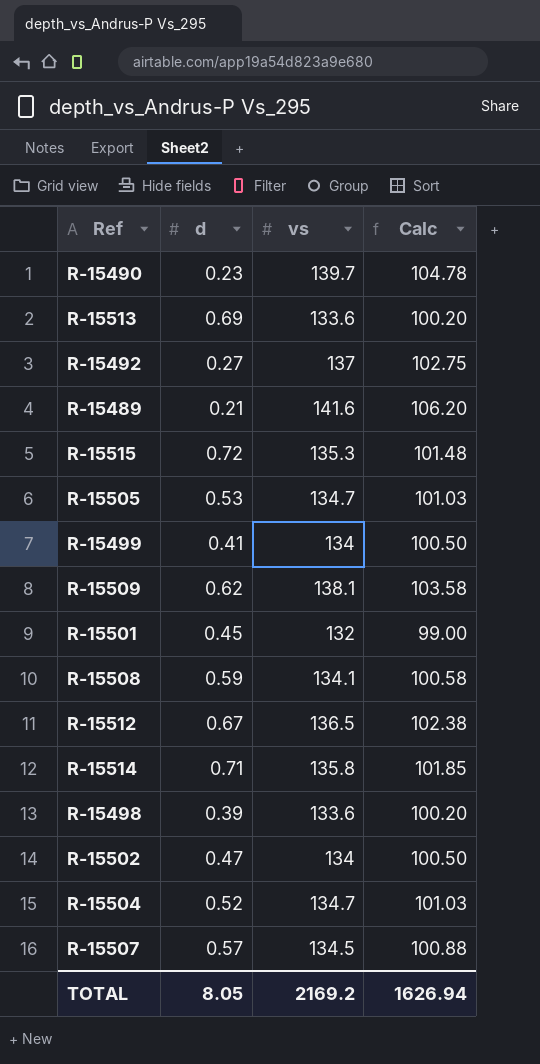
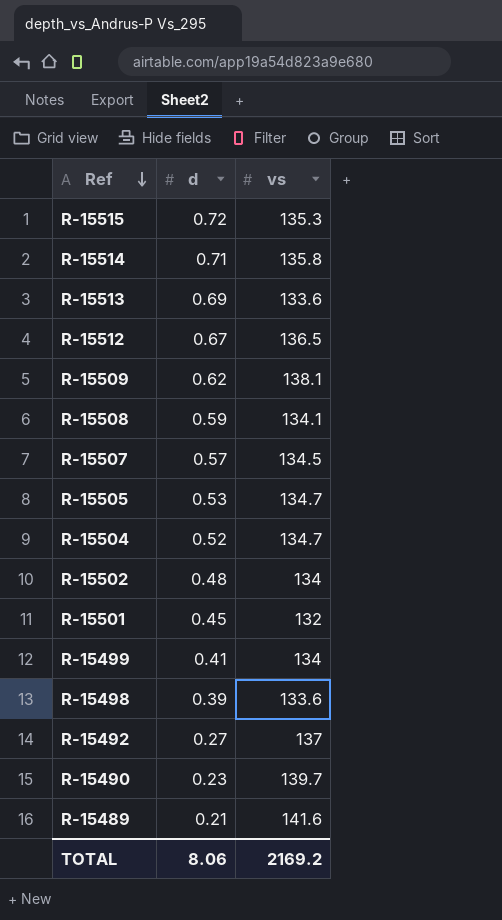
row order: none -> Ref descending
column Calc | formula: [vs] * 0.75 -> none
R-15502 | d: 0.47 -> 0.48
TOTAL | d: 8.05 -> 8.06

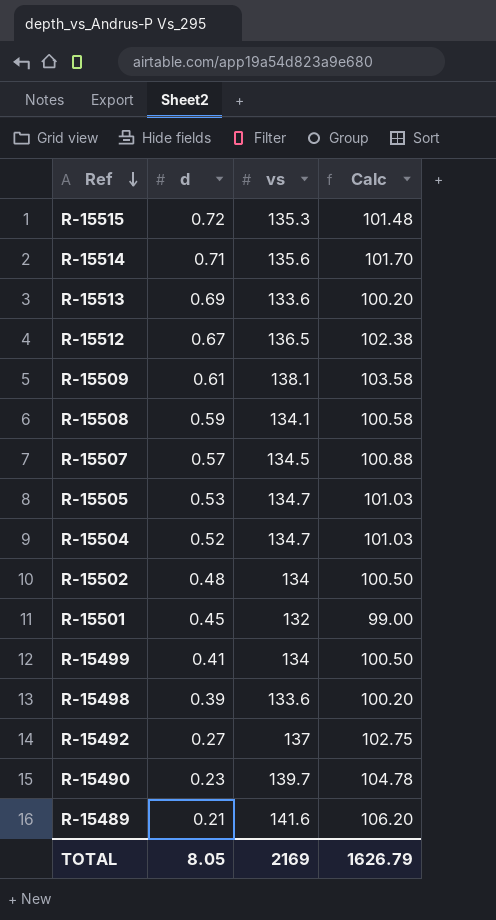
column Calc | formula: none -> [vs] * 0.75
R-15514 | vs: 135.8 -> 135.6
R-15509 | d: 0.62 -> 0.61
TOTAL | d: 8.06 -> 8.05
TOTAL | vs: 2169.2 -> 2169

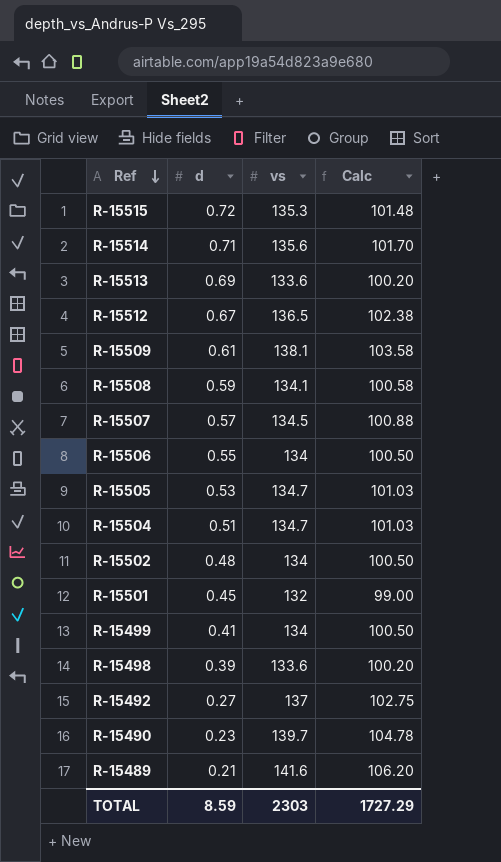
row R-15506: none -> 0.55 | 134 | 100.50
R-15504 | d: 0.52 -> 0.51
TOTAL | d: 8.05 -> 8.59
TOTAL | vs: 2169 -> 2303
TOTAL | Calc: 1626.79 -> 1727.29

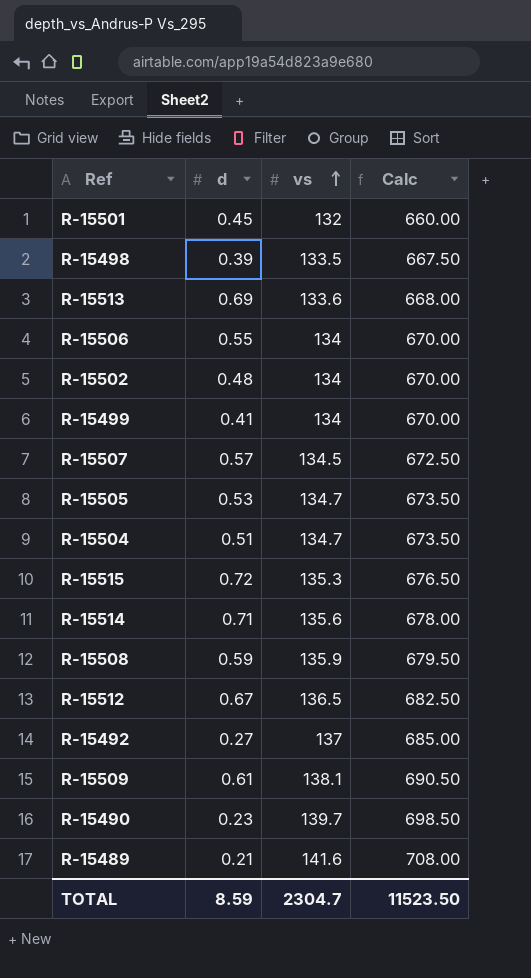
row order: Ref descending -> vs ascending
column Calc | formula: [vs] * 0.75 -> [vs] * 5
R-15498 | vs: 133.6 -> 133.5
R-15508 | vs: 134.1 -> 135.9
TOTAL | vs: 2303 -> 2304.7
TOTAL | Calc: 1727.29 -> 11523.50

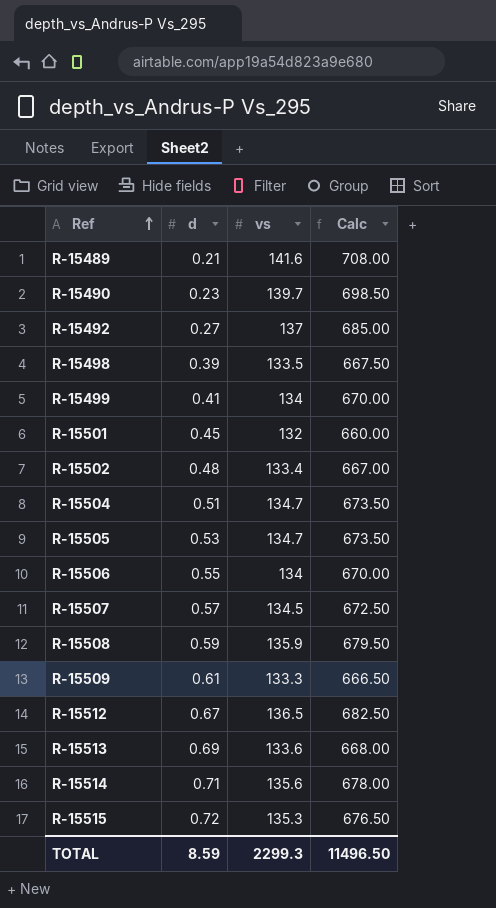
row order: vs ascending -> Ref ascending
R-15502 | vs: 134 -> 133.4
R-15502 | Calc: 670.00 -> 667.00
R-15509 | vs: 138.1 -> 133.3
R-15509 | Calc: 690.50 -> 666.50
TOTAL | vs: 2304.7 -> 2299.3
TOTAL | Calc: 11523.50 -> 11496.50

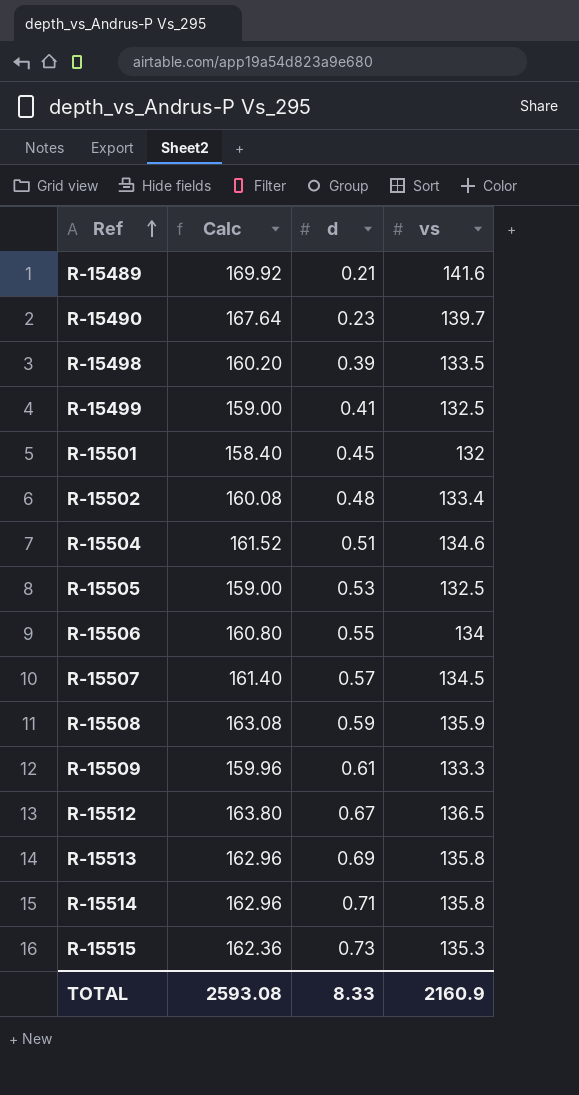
column Calc | formula: [vs] * 5 -> [vs] * 1.2
column Calc | position: 4 -> 2
row R-15492: 0.27 | 137 | 685.00 -> none
R-15499 | vs: 134 -> 132.5
R-15504 | vs: 134.7 -> 134.6
R-15505 | vs: 134.7 -> 132.5
R-15513 | vs: 133.6 -> 135.8
R-15514 | vs: 135.6 -> 135.8
R-15515 | d: 0.72 -> 0.73
TOTAL | Calc: 11496.50 -> 2593.08
TOTAL | d: 8.59 -> 8.33
TOTAL | vs: 2299.3 -> 2160.9

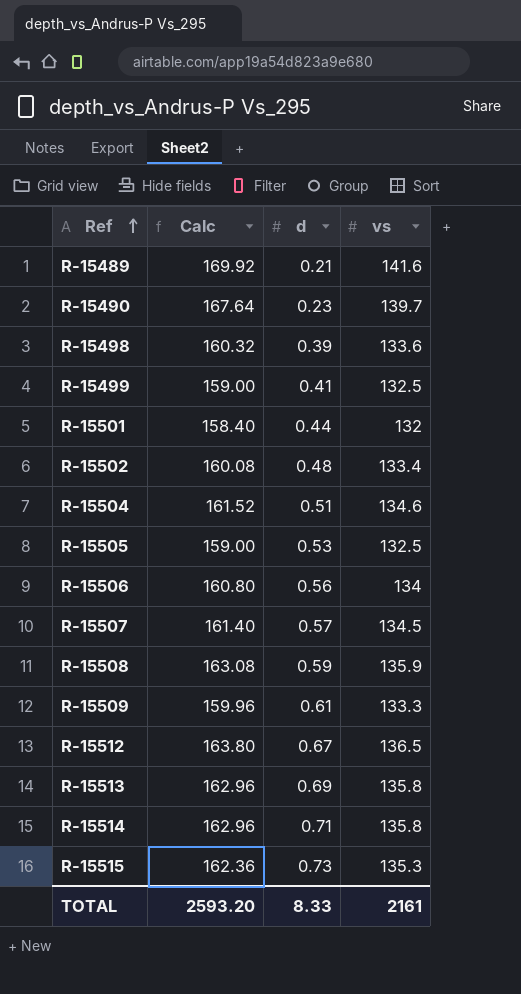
R-15498 | Calc: 160.20 -> 160.32
R-15498 | vs: 133.5 -> 133.6
R-15501 | d: 0.45 -> 0.44
R-15506 | d: 0.55 -> 0.56
TOTAL | Calc: 2593.08 -> 2593.20
TOTAL | vs: 2160.9 -> 2161

